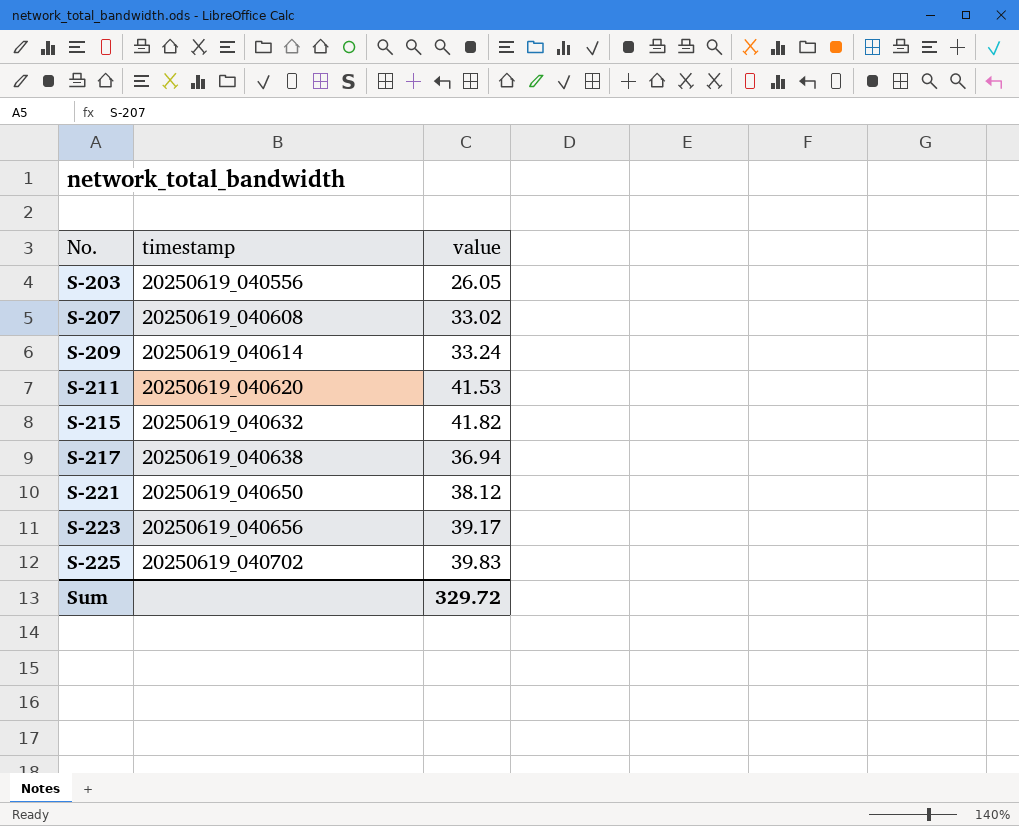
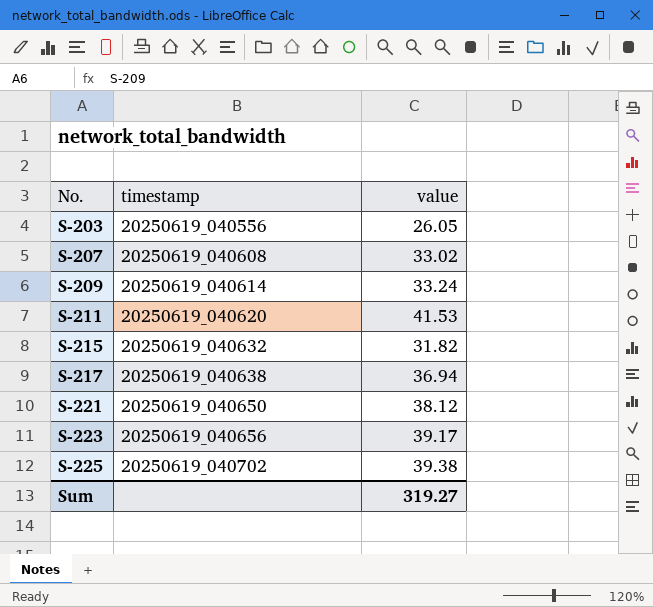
S-215 | value: 41.82 -> 31.82
S-225 | value: 39.83 -> 39.38
Sum | value: 329.72 -> 319.27

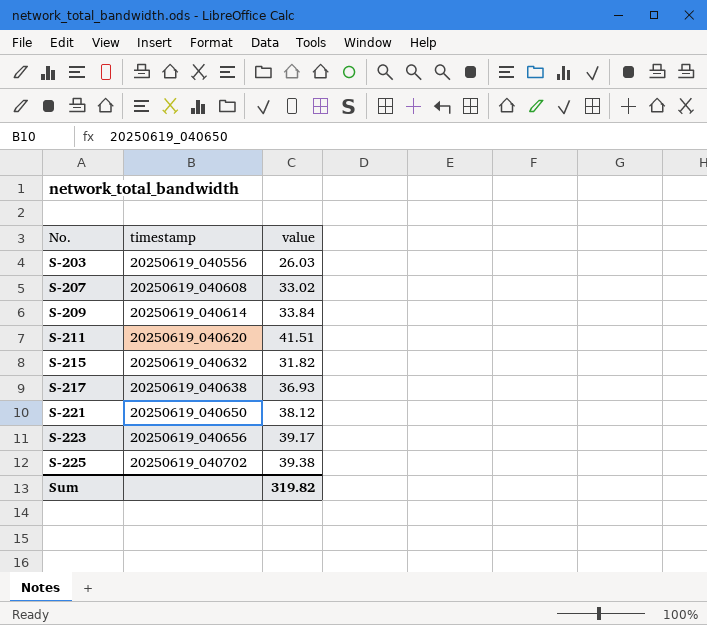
S-203 | value: 26.05 -> 26.03
S-209 | value: 33.24 -> 33.84
S-211 | value: 41.53 -> 41.51
S-217 | value: 36.94 -> 36.93
Sum | value: 319.27 -> 319.82

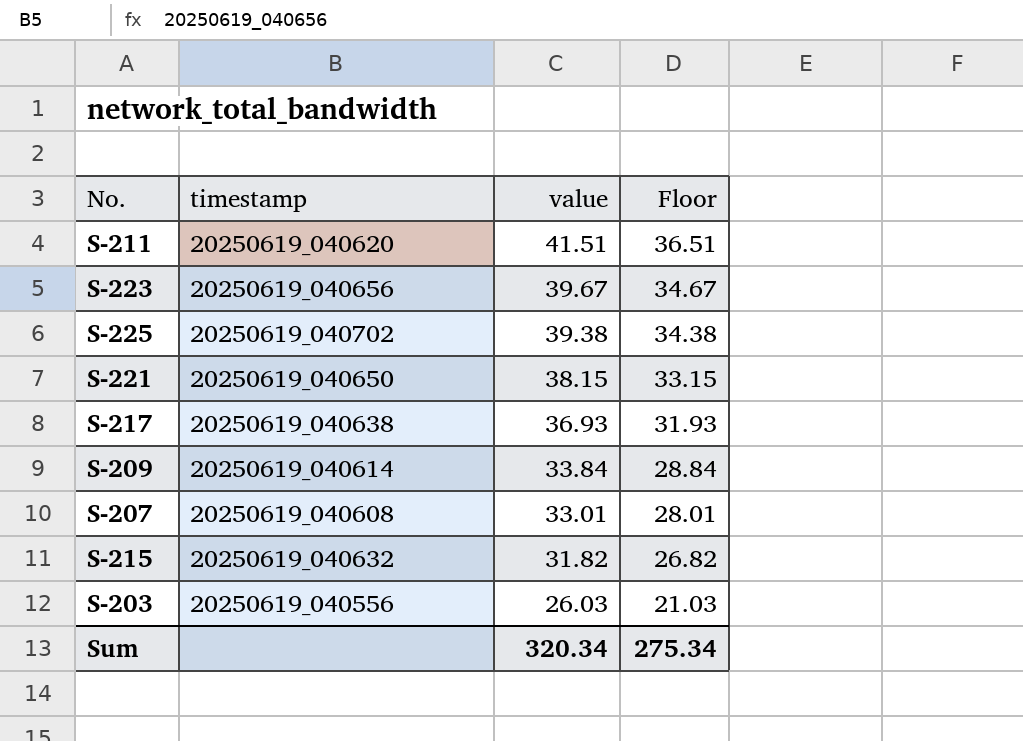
row order: No. ascending -> value descending
column Floor | formula: none -> [value] - 5
S-223 | value: 39.17 -> 39.67
S-221 | value: 38.12 -> 38.15
S-207 | value: 33.02 -> 33.01
Sum | value: 319.82 -> 320.34

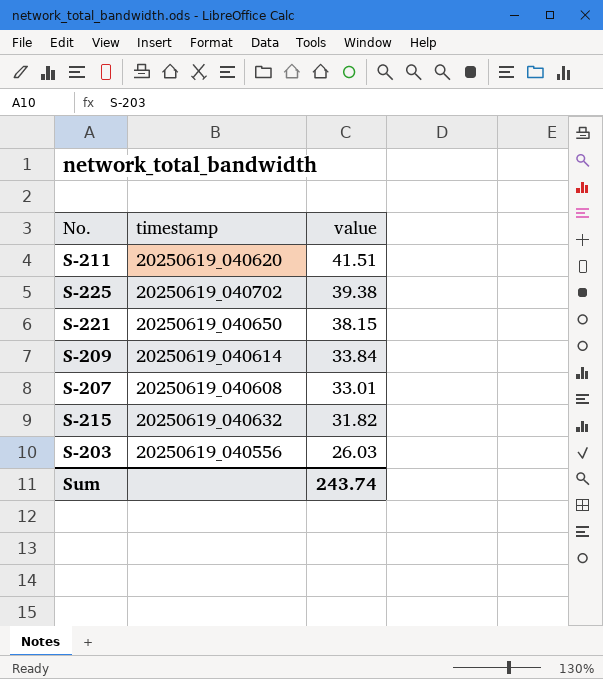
column Floor | formula: [value] - 5 -> none
row S-223: 20250619_040656 | 39.67 | 34.67 -> none
row S-217: 20250619_040638 | 36.93 | 31.93 -> none
Sum | value: 320.34 -> 243.74

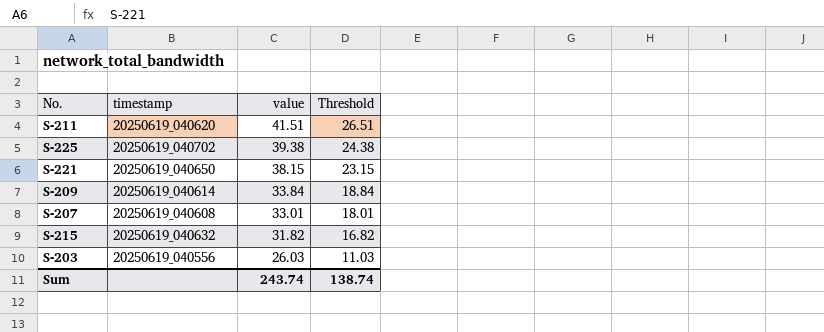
column Threshold | formula: none -> [value] - 15

